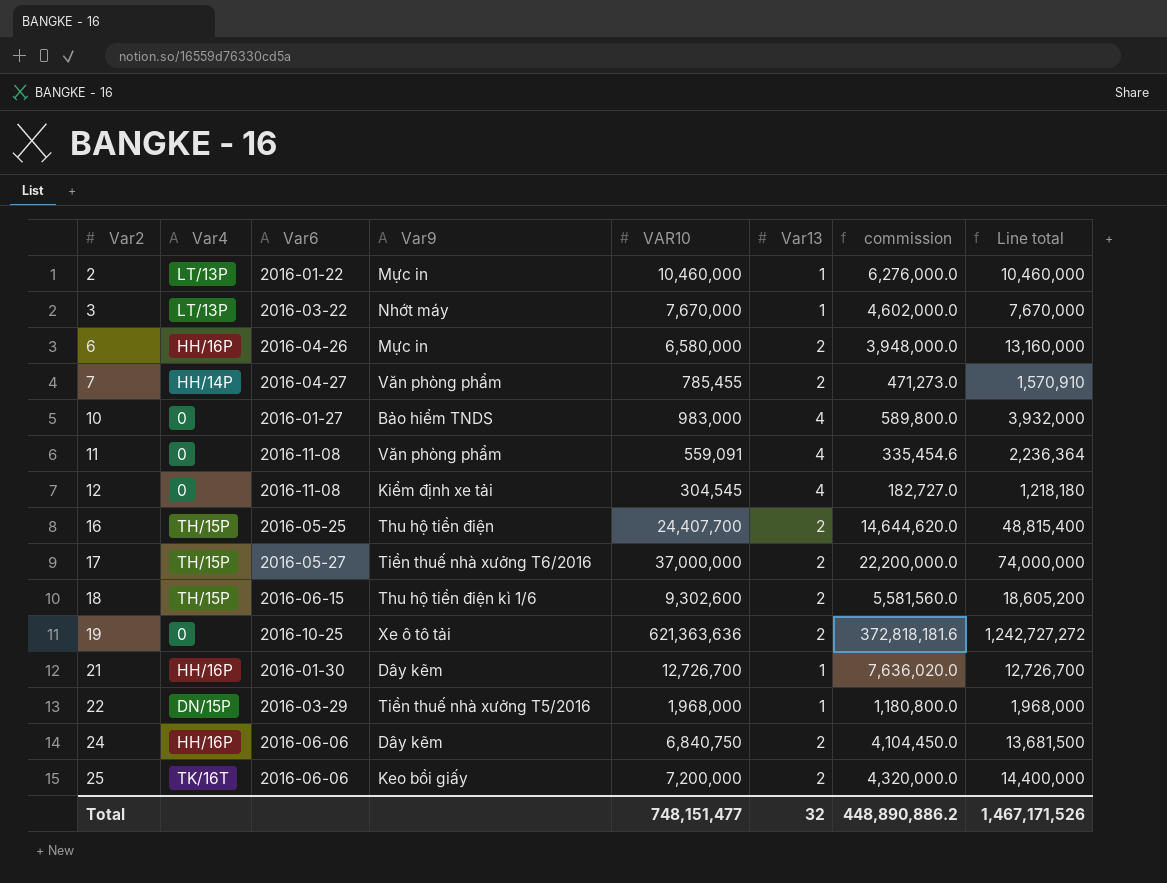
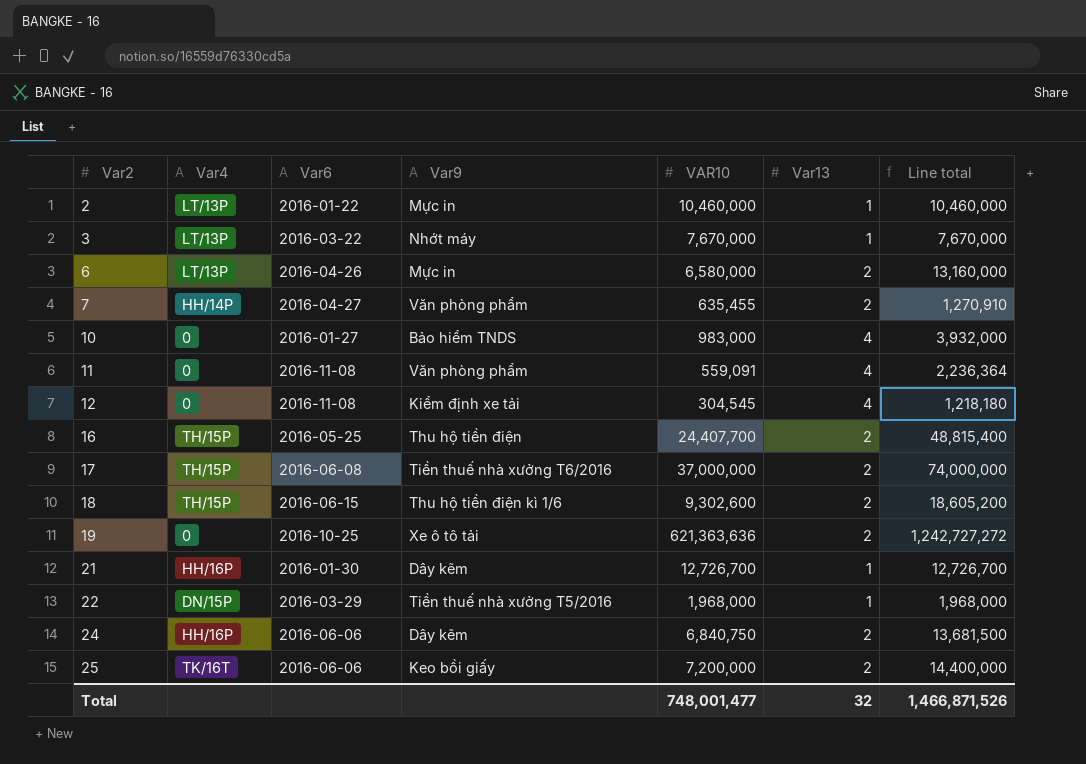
column commission | formula: [VAR10] * 0.6 -> none
6 | Var4: HH/16P -> LT/13P
7 | VAR10: 785,455 -> 635,455
7 | Line total: 1,570,910 -> 1,270,910
17 | Var6: 2016-05-27 -> 2016-06-08
Total | VAR10: 748,151,477 -> 748,001,477
Total | Line total: 1,467,171,526 -> 1,466,871,526

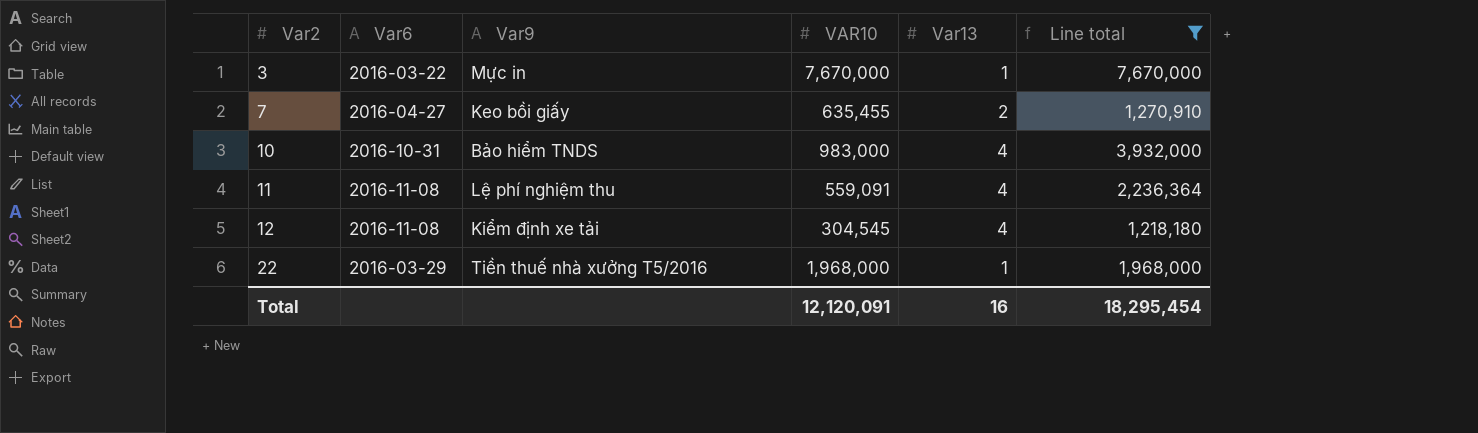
filter: none -> Line total <= 7,670,000
column Var4 | position: 2 -> none
3 | Var9: Nhớt máy -> Mực in
7 | Var9: Văn phòng phẩm -> Keo bồi giấy
10 | Var6: 2016-01-27 -> 2016-10-31
11 | Var9: Văn phòng phẩm -> Lệ phí nghiệm thu
Total | VAR10: 748,001,477 -> 12,120,091
Total | Var13: 32 -> 16
Total | Line total: 1,466,871,526 -> 18,295,454

